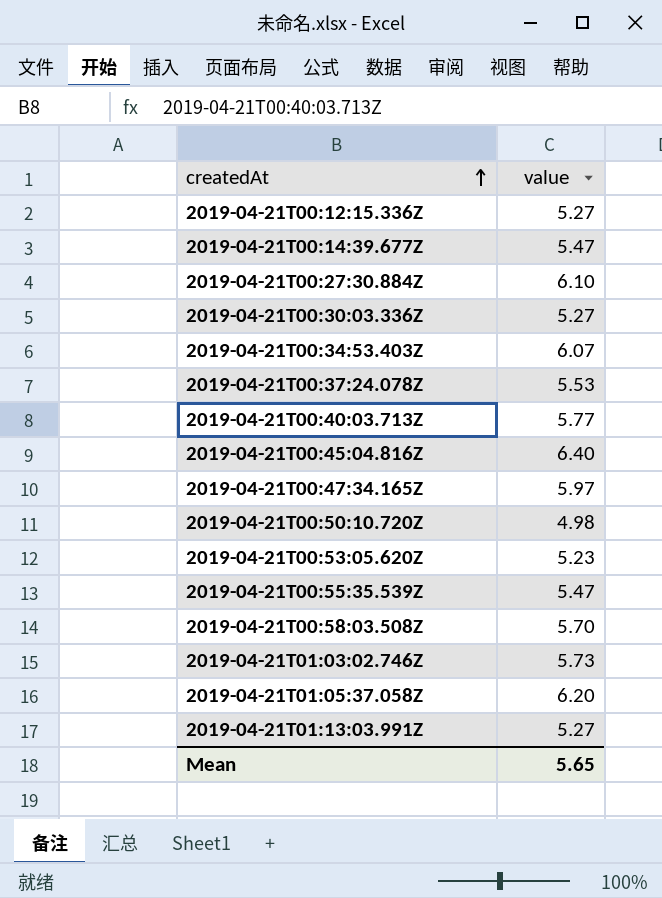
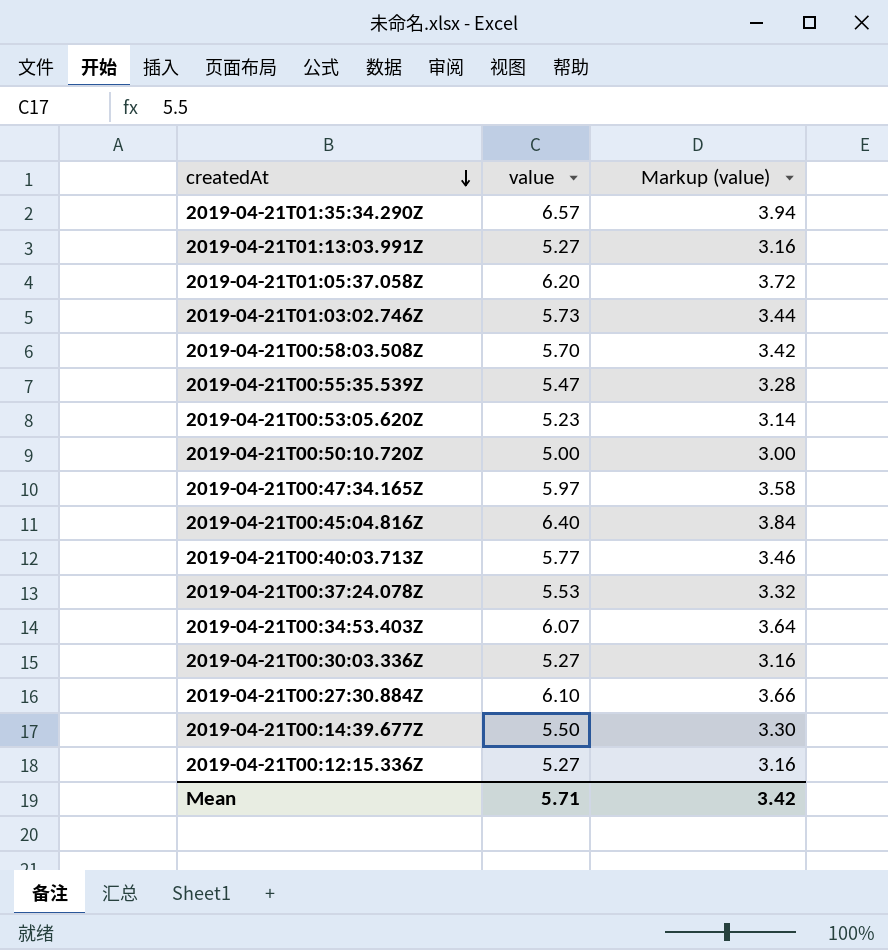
row order: createdAt ascending -> createdAt descending
column Markup (value) | formula: none -> [value] * 0.6
row 2019-04-21T01:35:34.290Z: none -> 6.57 | 3.94
2019-04-21T00:50:10.720Z | value: 4.98 -> 5.00
2019-04-21T00:14:39.677Z | value: 5.47 -> 5.50
Mean | value: 5.65 -> 5.71

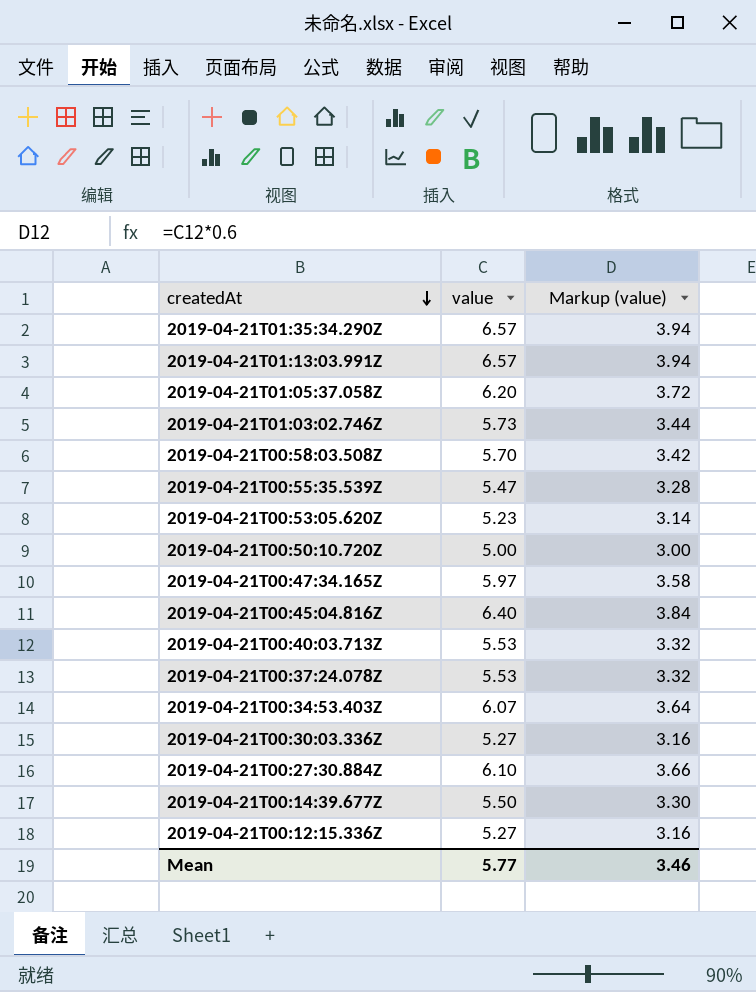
2019-04-21T01:13:03.991Z | value: 5.27 -> 6.57
2019-04-21T01:13:03.991Z | Markup (value): 3.16 -> 3.94
2019-04-21T00:40:03.713Z | value: 5.77 -> 5.53
2019-04-21T00:40:03.713Z | Markup (value): 3.46 -> 3.32
Mean | value: 5.71 -> 5.77
Mean | Markup (value): 3.42 -> 3.46

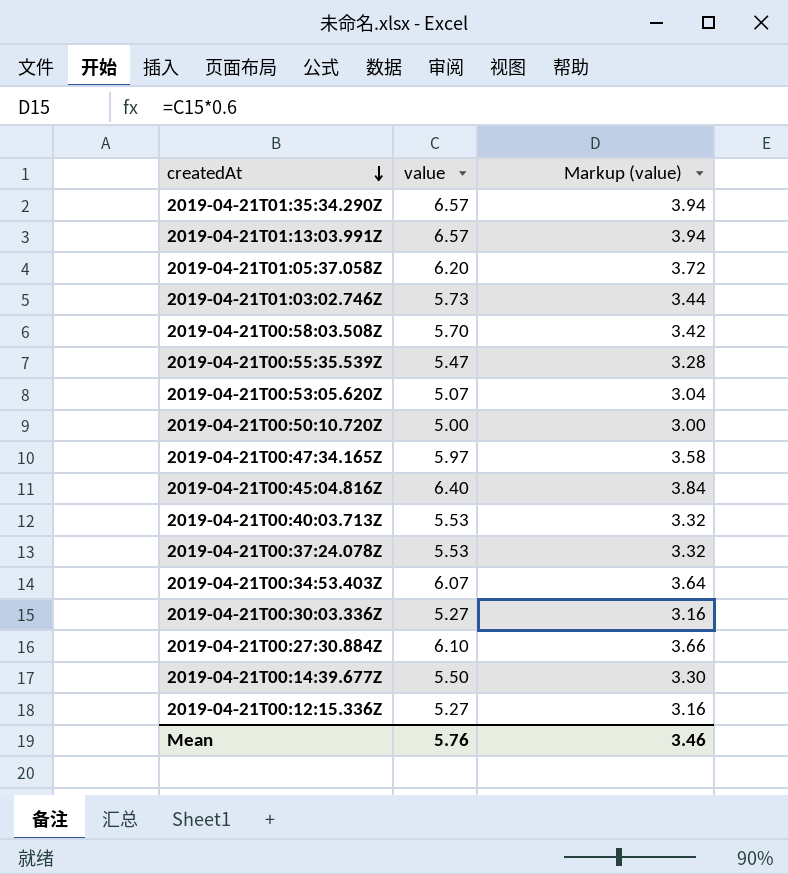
2019-04-21T00:53:05.620Z | value: 5.23 -> 5.07
2019-04-21T00:53:05.620Z | Markup (value): 3.14 -> 3.04
Mean | value: 5.77 -> 5.76

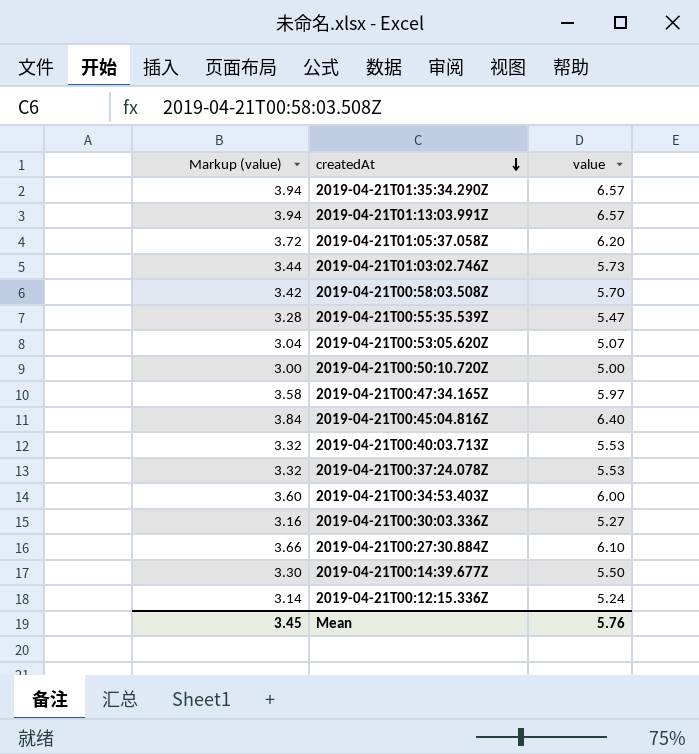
column Markup (value) | position: 3 -> 1
2019-04-21T00:34:53.403Z | Markup (value): 3.64 -> 3.60
2019-04-21T00:34:53.403Z | value: 6.07 -> 6.00
2019-04-21T00:12:15.336Z | Markup (value): 3.16 -> 3.14
2019-04-21T00:12:15.336Z | value: 5.27 -> 5.24
Mean | Markup (value): 3.46 -> 3.45

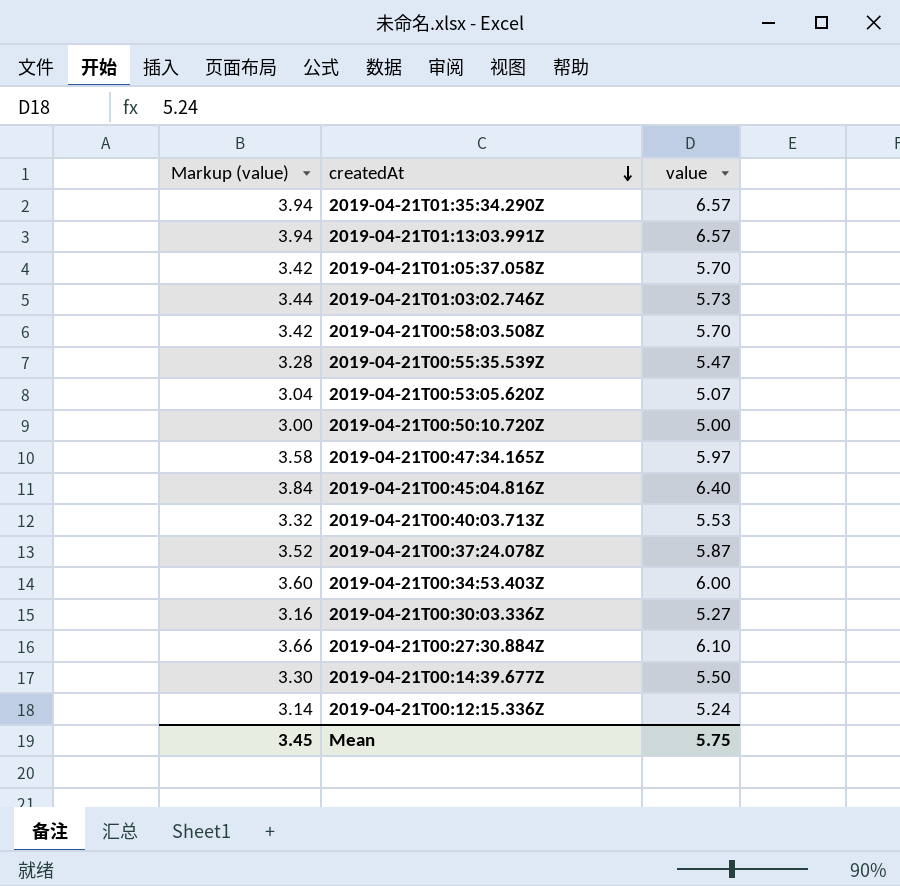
2019-04-21T01:05:37.058Z | Markup (value): 3.72 -> 3.42
2019-04-21T01:05:37.058Z | value: 6.20 -> 5.70
2019-04-21T00:37:24.078Z | Markup (value): 3.32 -> 3.52
2019-04-21T00:37:24.078Z | value: 5.53 -> 5.87
Mean | value: 5.76 -> 5.75

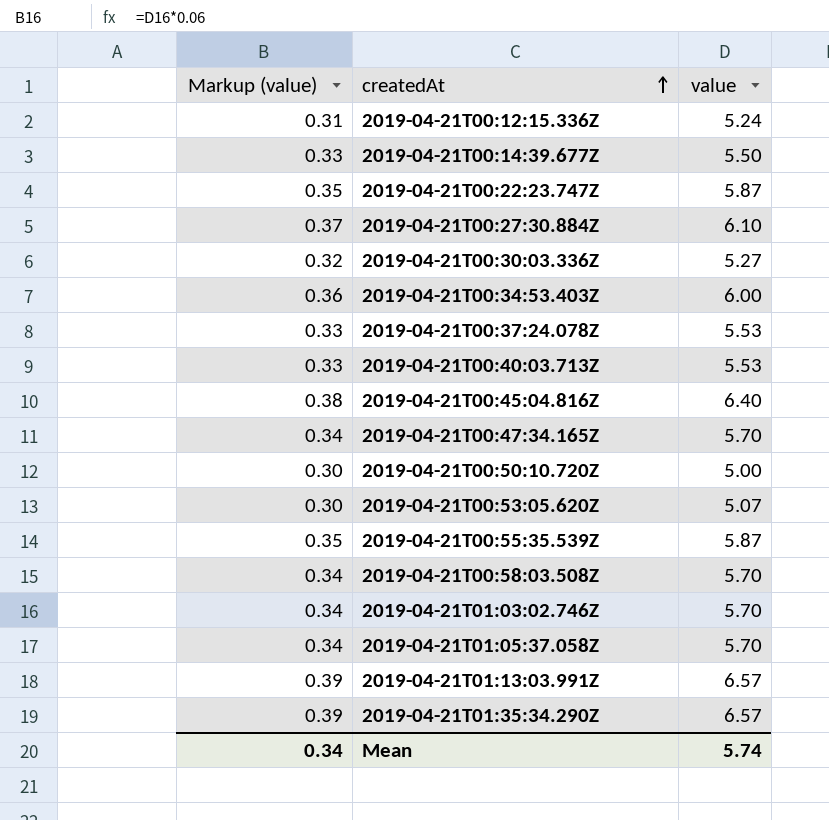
row order: createdAt descending -> createdAt ascending
column Markup (value) | formula: [value] * 0.6 -> [value] * 0.06
row 2019-04-21T00:22:23.747Z: none -> 0.35 | 5.87
2019-04-21T00:37:24.078Z | value: 5.87 -> 5.53
2019-04-21T00:47:34.165Z | value: 5.97 -> 5.70
2019-04-21T00:55:35.539Z | value: 5.47 -> 5.87
2019-04-21T01:03:02.746Z | value: 5.73 -> 5.70
Mean | Markup (value): 3.45 -> 0.34
Mean | value: 5.75 -> 5.74

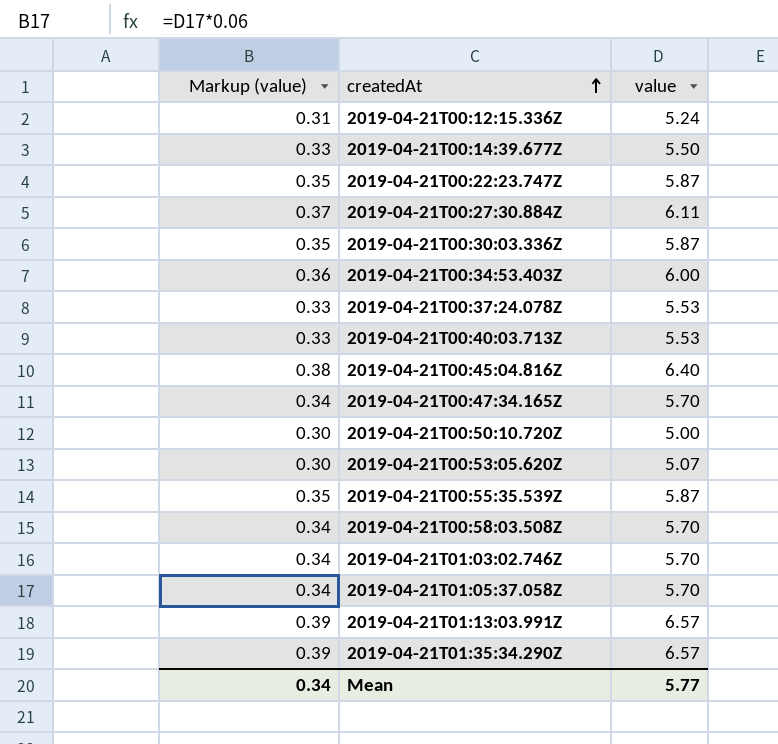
2019-04-21T00:27:30.884Z | value: 6.10 -> 6.11
2019-04-21T00:30:03.336Z | Markup (value): 0.32 -> 0.35
2019-04-21T00:30:03.336Z | value: 5.27 -> 5.87
Mean | value: 5.74 -> 5.77

